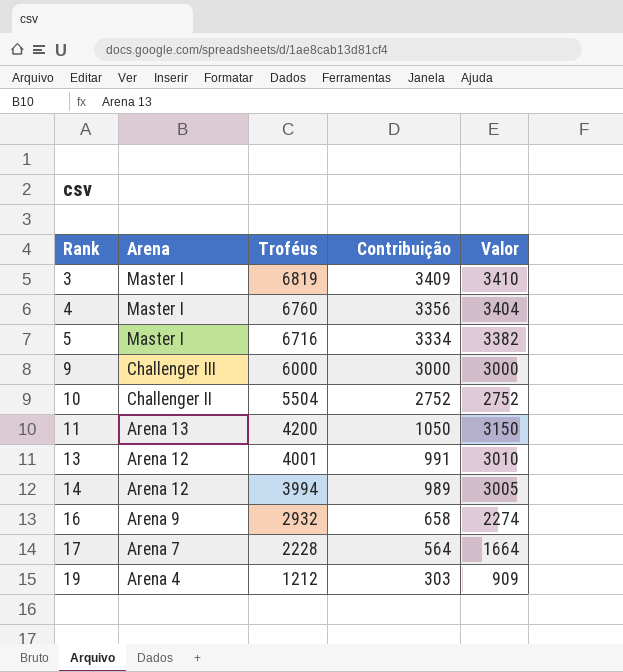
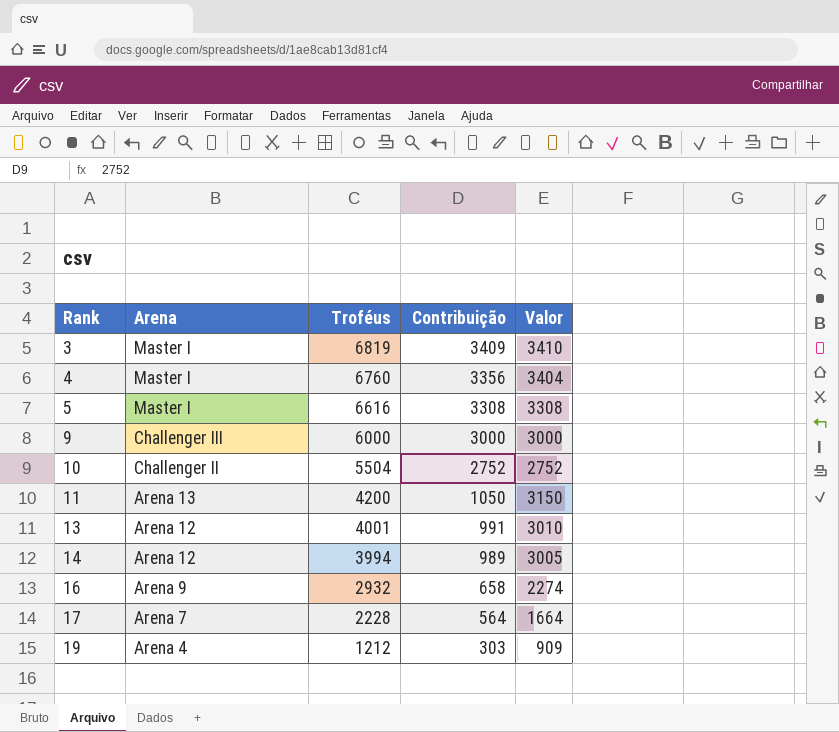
5 | Troféus: 6716 -> 6616
5 | Contribuição: 3334 -> 3308
5 | Valor: 3382 -> 3308

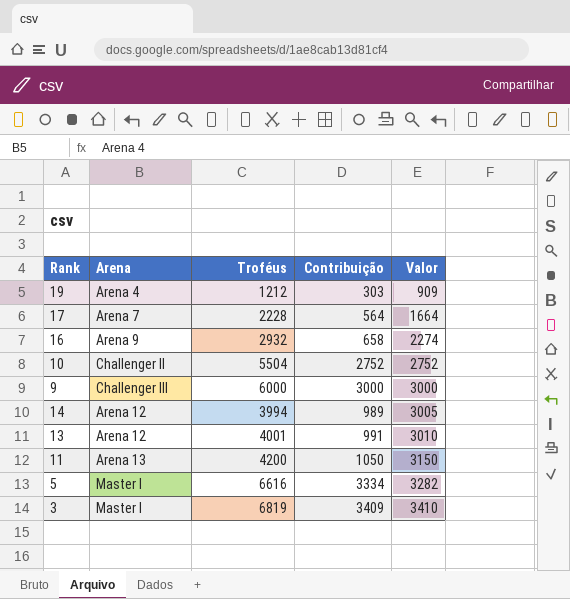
row order: Rank ascending -> Valor ascending
row 4: Master I | 6760 | 3356 | 3404 -> none
5 | Contribuição: 3308 -> 3334
5 | Valor: 3308 -> 3282

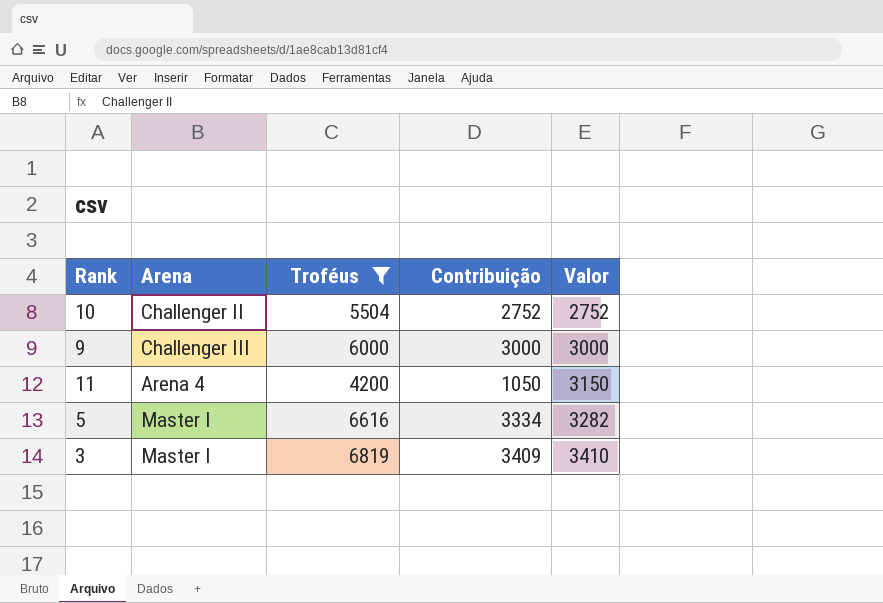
filter: none -> Troféus >= 4200
11 | Arena: Arena 13 -> Arena 4

